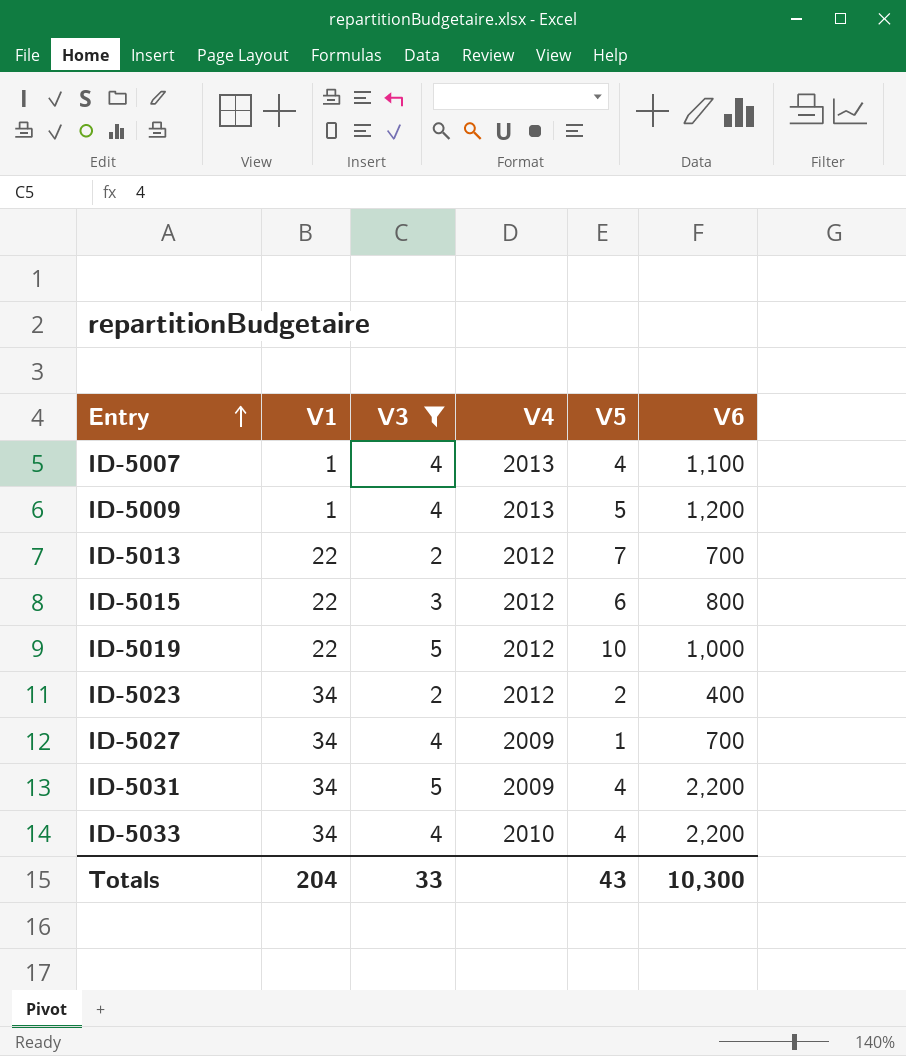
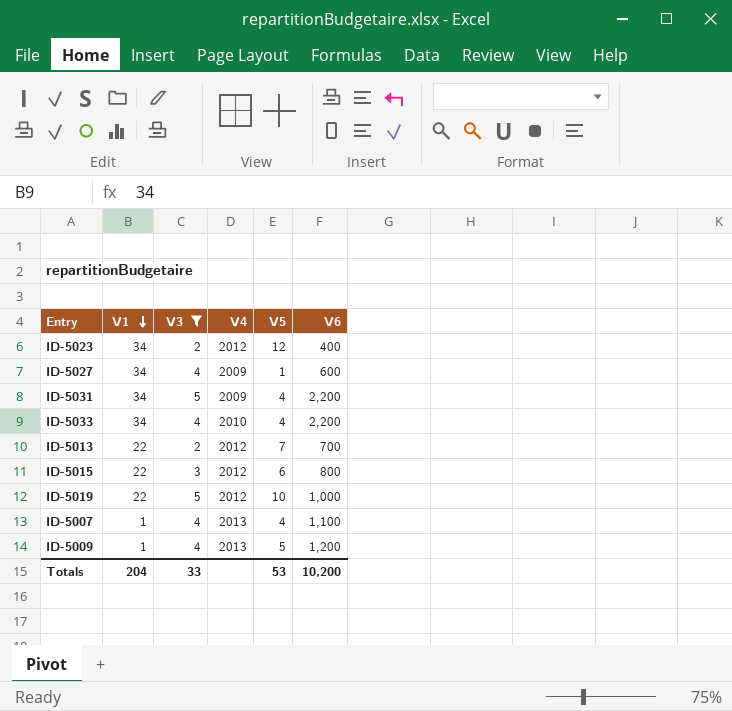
row order: Entry ascending -> V1 descending
ID-5023 | V5: 2 -> 12
ID-5027 | V6: 700 -> 600
Totals | V5: 43 -> 53
Totals | V6: 10,300 -> 10,200

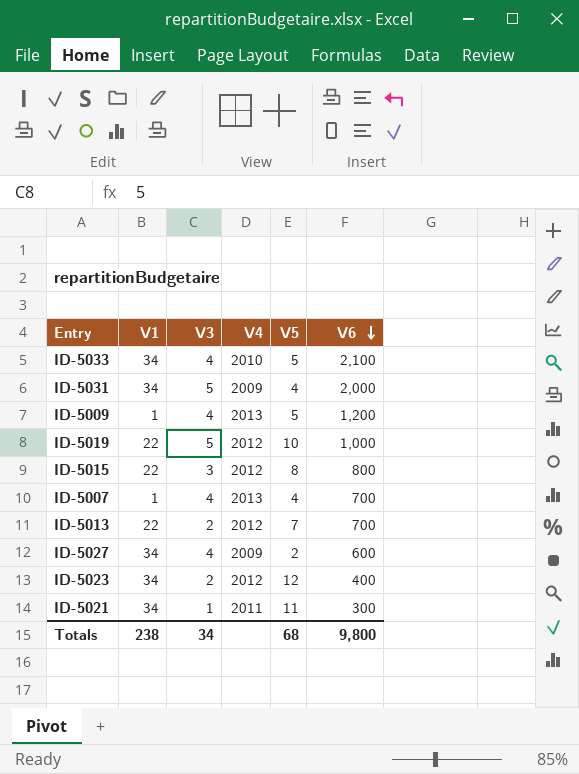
filter: V3 != 1 -> none
row order: V1 descending -> V6 descending
ID-5033 | V5: 4 -> 5
ID-5033 | V6: 2,200 -> 2,100
ID-5031 | V6: 2,200 -> 2,000
ID-5015 | V5: 6 -> 8
ID-5007 | V6: 1,100 -> 700
ID-5027 | V5: 1 -> 2
Totals | V1: 204 -> 238
Totals | V3: 33 -> 34
Totals | V5: 53 -> 68
Totals | V6: 10,200 -> 9,800

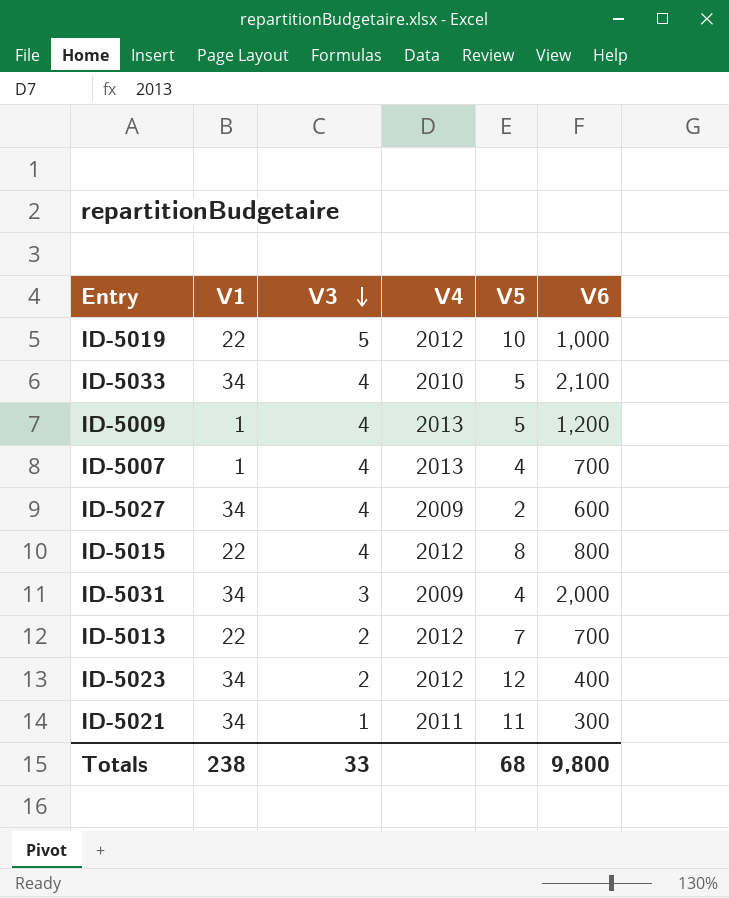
row order: V6 descending -> V3 descending
ID-5015 | V3: 3 -> 4
ID-5031 | V3: 5 -> 3
Totals | V3: 34 -> 33

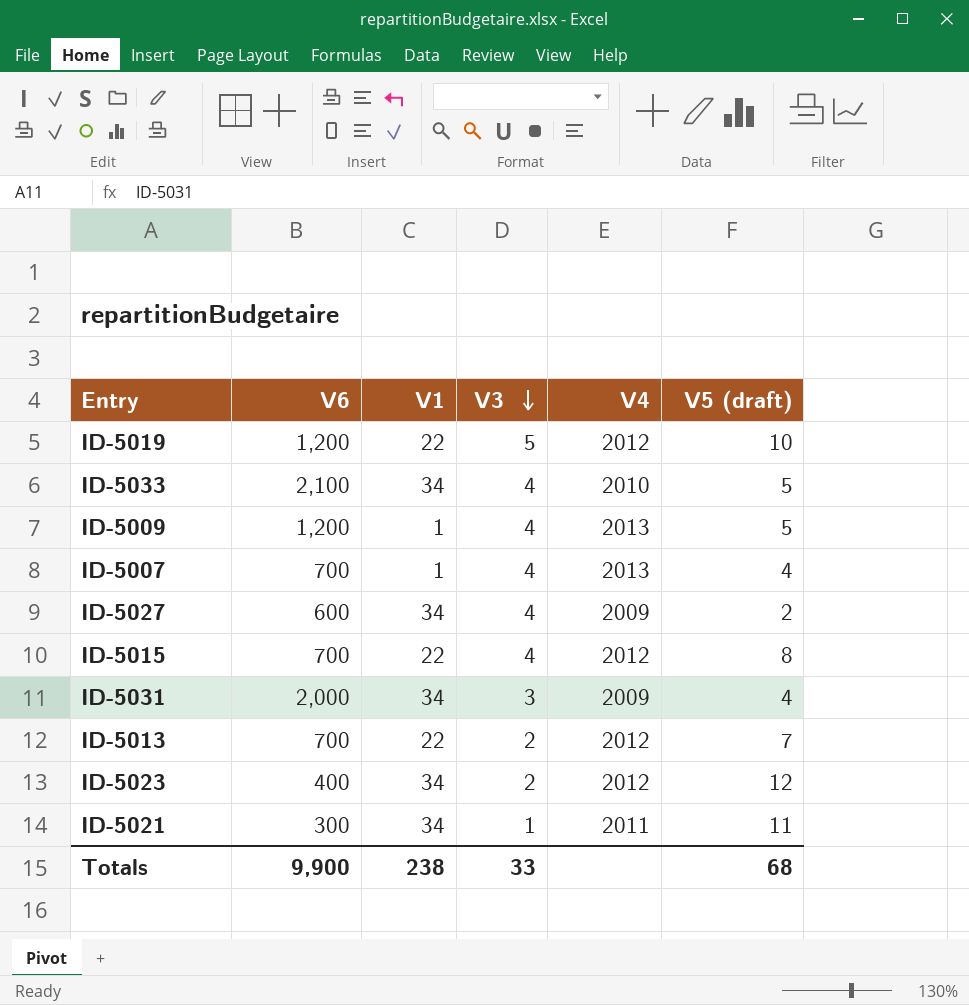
column V6 | position: 6 -> 2
column name: V5 -> V5 (draft)
ID-5019 | V6: 1,000 -> 1,200
ID-5015 | V6: 800 -> 700
Totals | V6: 9,800 -> 9,900

